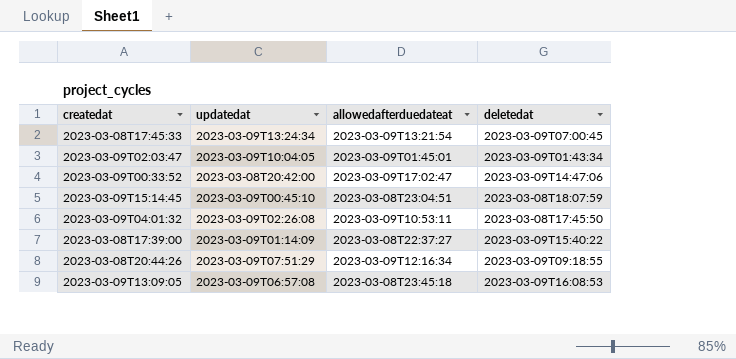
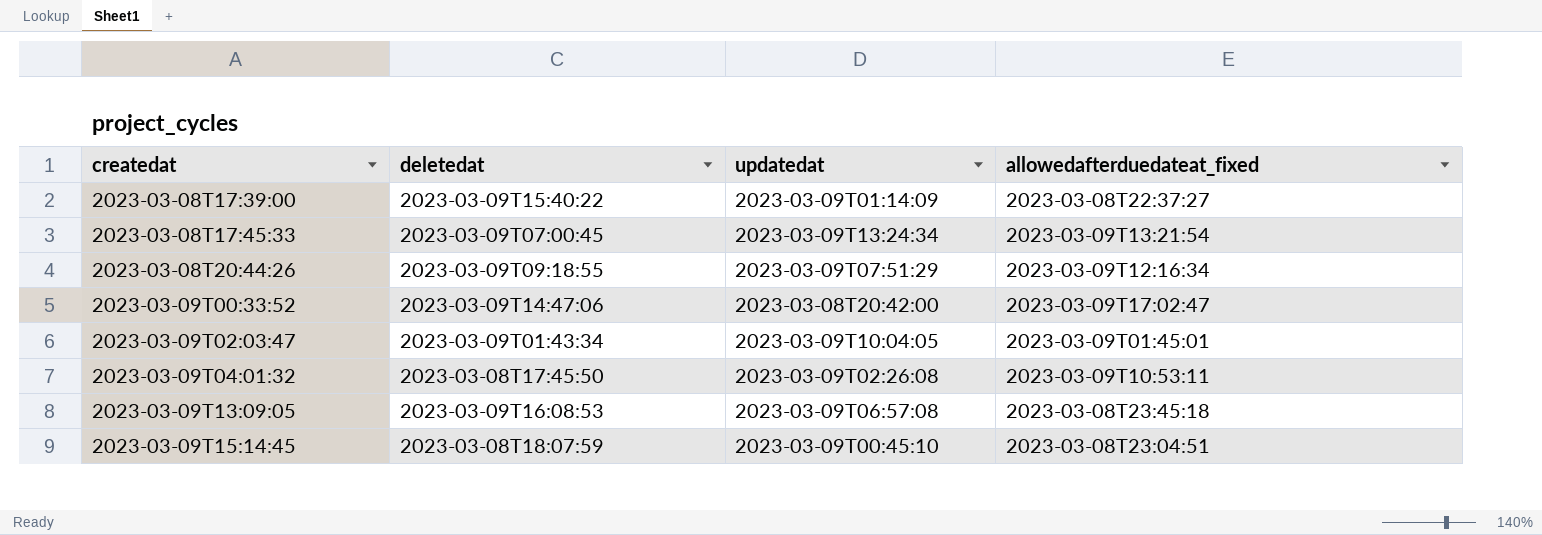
row order: none -> createdat ascending
column deletedat | position: 4 -> 2
column name: allowedafterduedateat -> allowedafterduedateat_fixed

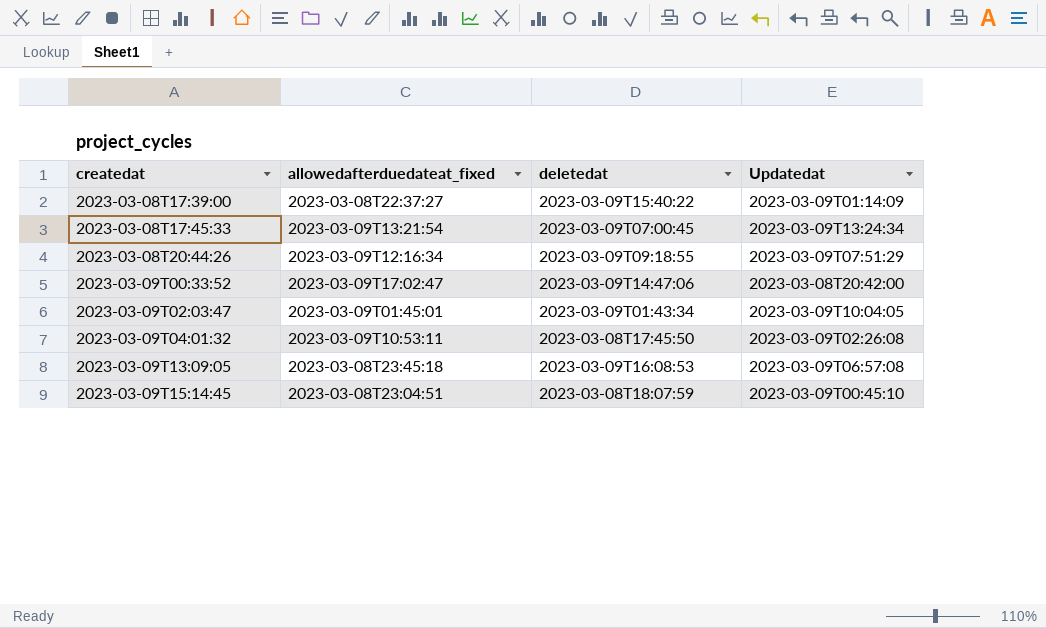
column allowedafterduedateat_fixed | position: 4 -> 2
column name: updatedat -> Updatedat

